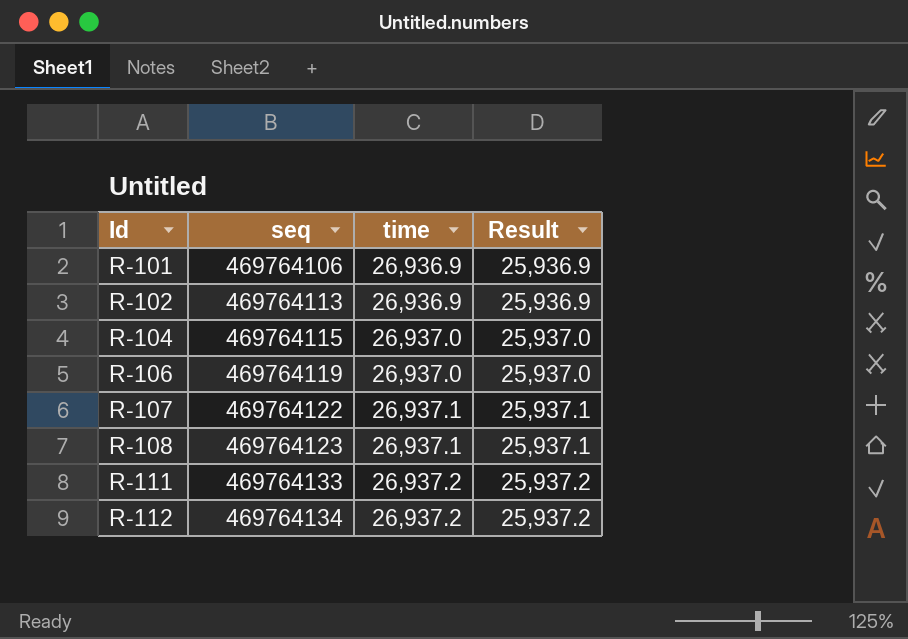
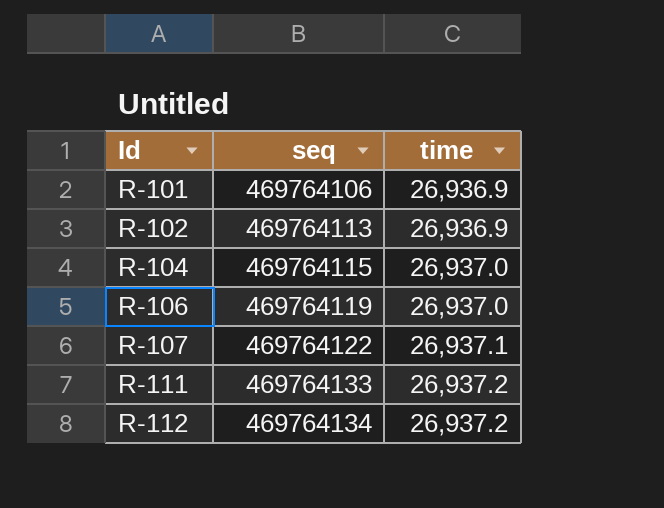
column Result | formula: [time] - 1000 -> none
row R-108: 469764123 | 26,937.1 | 25,937.1 -> none

